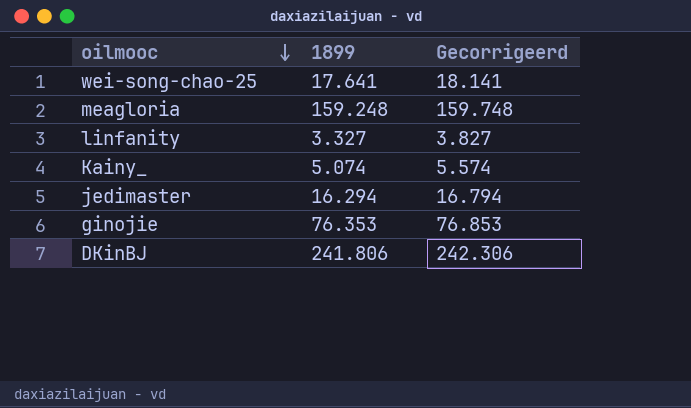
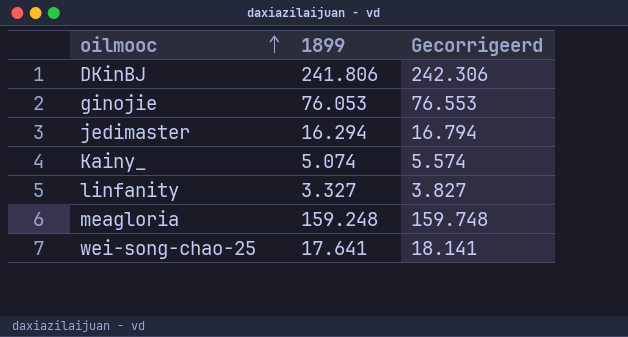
row order: oilmooc descending -> oilmooc ascending
ginojie | 1899: 76.353 -> 76.053
ginojie | Gecorrigeerd: 76.853 -> 76.553

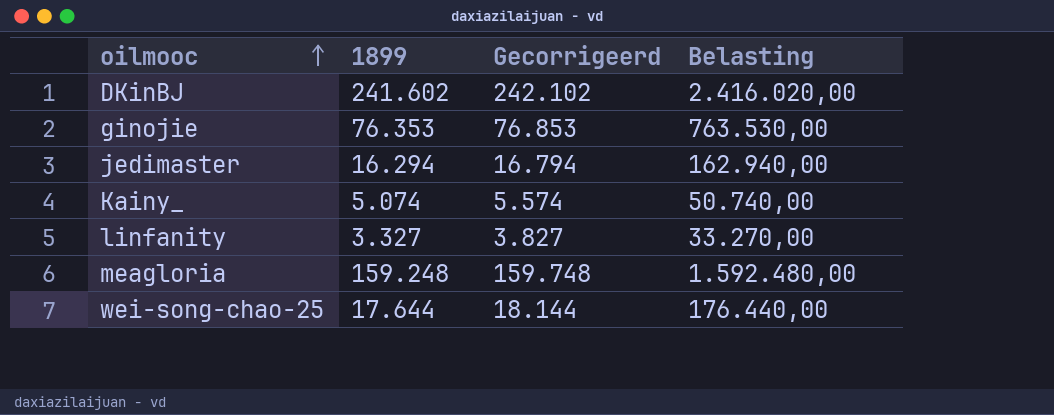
column Belasting | formula: none -> [1899] * 10
DKinBJ | 1899: 241.806 -> 241.602
DKinBJ | Gecorrigeerd: 242.306 -> 242.102
ginojie | 1899: 76.053 -> 76.353
ginojie | Gecorrigeerd: 76.553 -> 76.853
wei-song-chao-25 | 1899: 17.641 -> 17.644
wei-song-chao-25 | Gecorrigeerd: 18.141 -> 18.144

